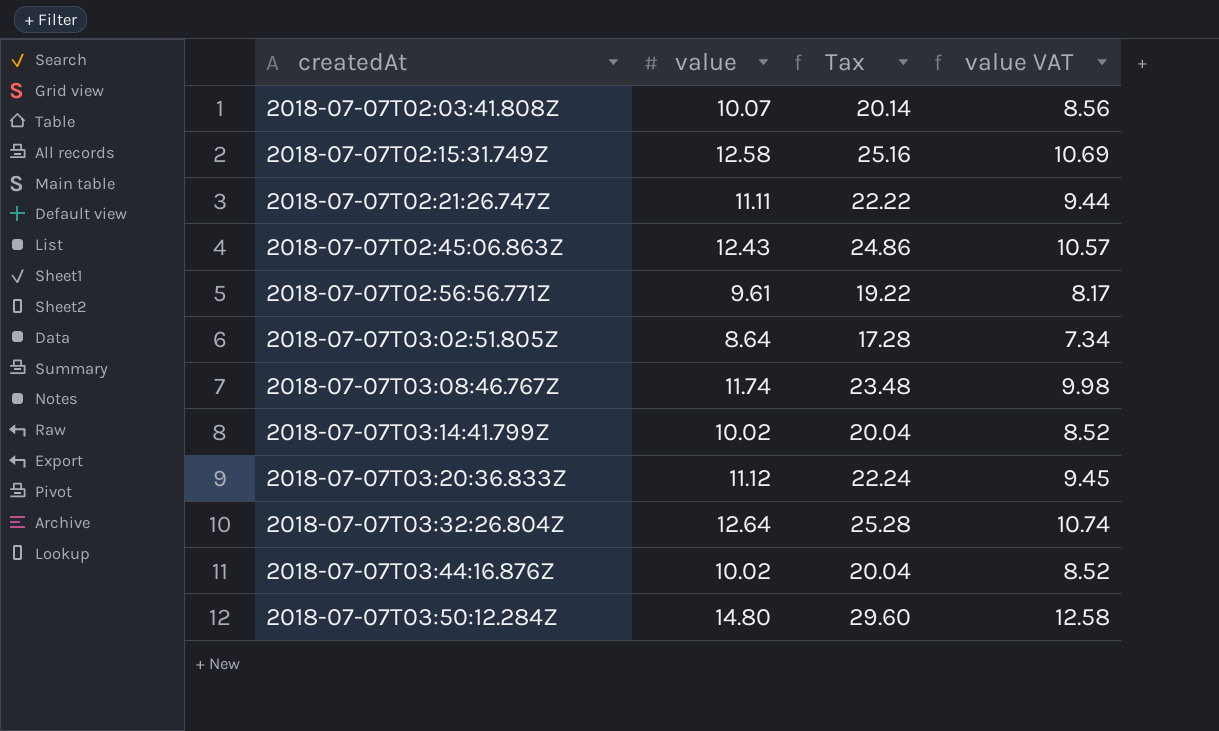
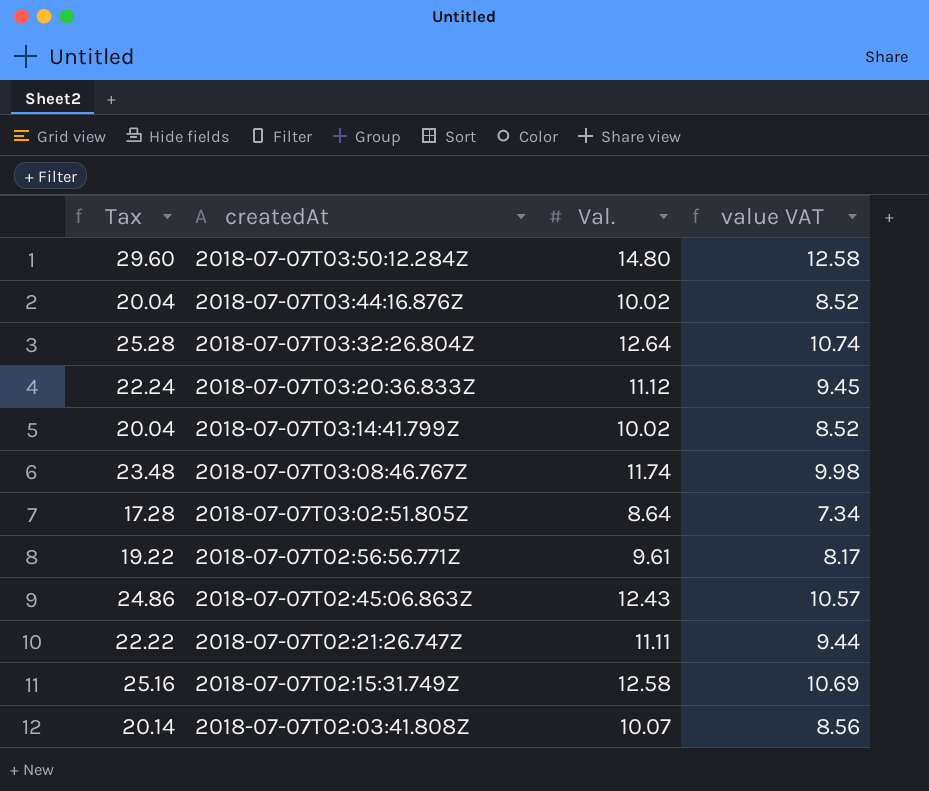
row order: createdAt ascending -> createdAt descending
column Tax | position: 3 -> 1
column name: value -> Val.

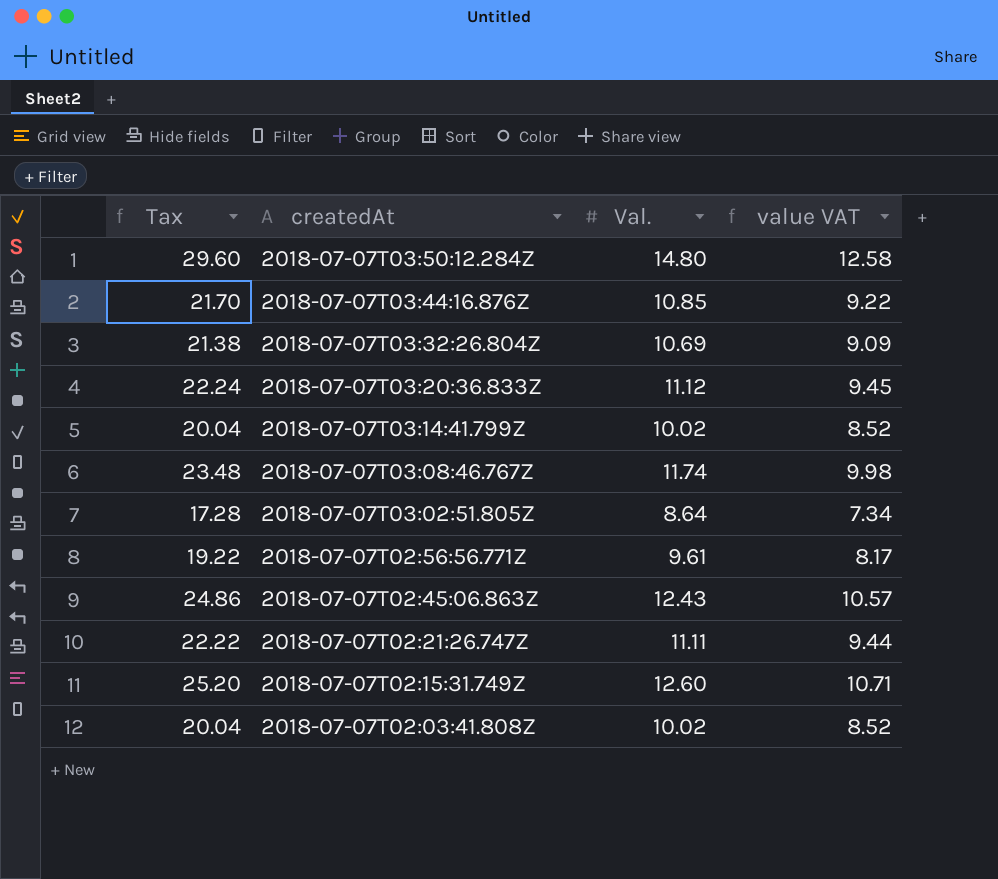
2018-07-07T03:44:16.876Z | Tax: 20.04 -> 21.70
2018-07-07T03:44:16.876Z | Val.: 10.02 -> 10.85
2018-07-07T03:44:16.876Z | value VAT: 8.52 -> 9.22
2018-07-07T03:32:26.804Z | Tax: 25.28 -> 21.38
2018-07-07T03:32:26.804Z | Val.: 12.64 -> 10.69
2018-07-07T03:32:26.804Z | value VAT: 10.74 -> 9.09
2018-07-07T02:15:31.749Z | Tax: 25.16 -> 25.20
2018-07-07T02:15:31.749Z | Val.: 12.58 -> 12.60
2018-07-07T02:15:31.749Z | value VAT: 10.69 -> 10.71
2018-07-07T02:03:41.808Z | Tax: 20.14 -> 20.04
2018-07-07T02:03:41.808Z | Val.: 10.07 -> 10.02
2018-07-07T02:03:41.808Z | value VAT: 8.56 -> 8.52

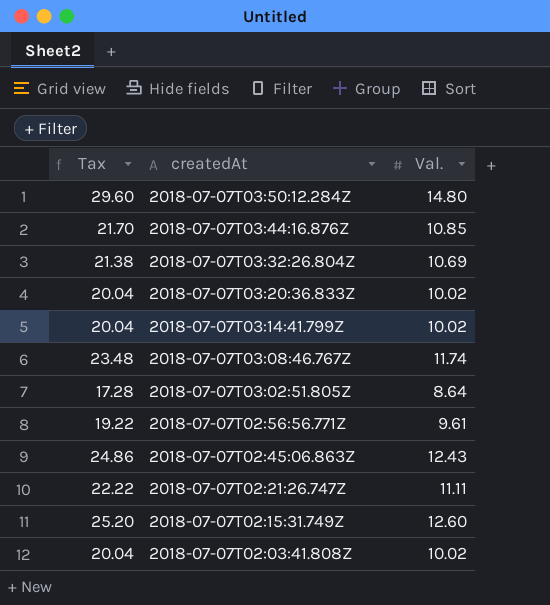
column value VAT | formula: [Val.] * 0.85 -> none
2018-07-07T03:20:36.833Z | Tax: 22.24 -> 20.04
2018-07-07T03:20:36.833Z | Val.: 11.12 -> 10.02

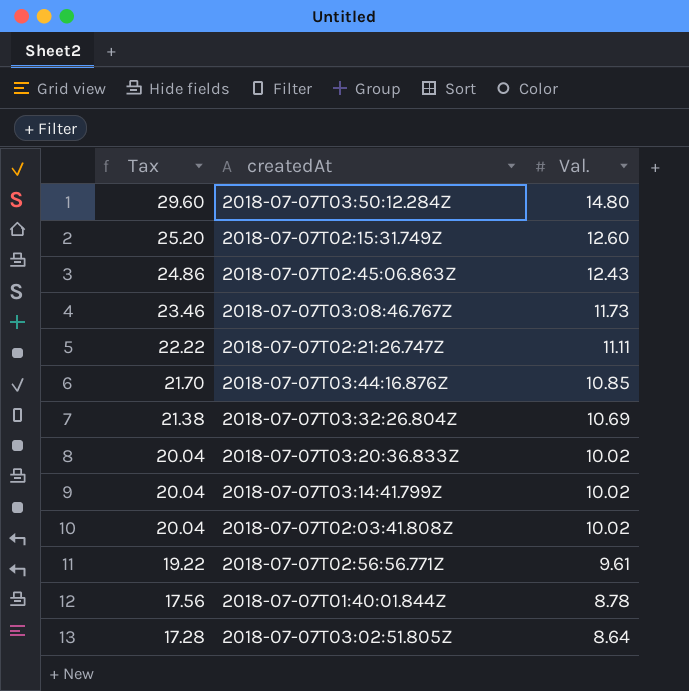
row order: createdAt descending -> Tax descending
2018-07-07T03:08:46.767Z | Tax: 23.48 -> 23.46
2018-07-07T03:08:46.767Z | Val.: 11.74 -> 11.73
row 2018-07-07T01:40:01.844Z: none -> 17.56 | 8.78

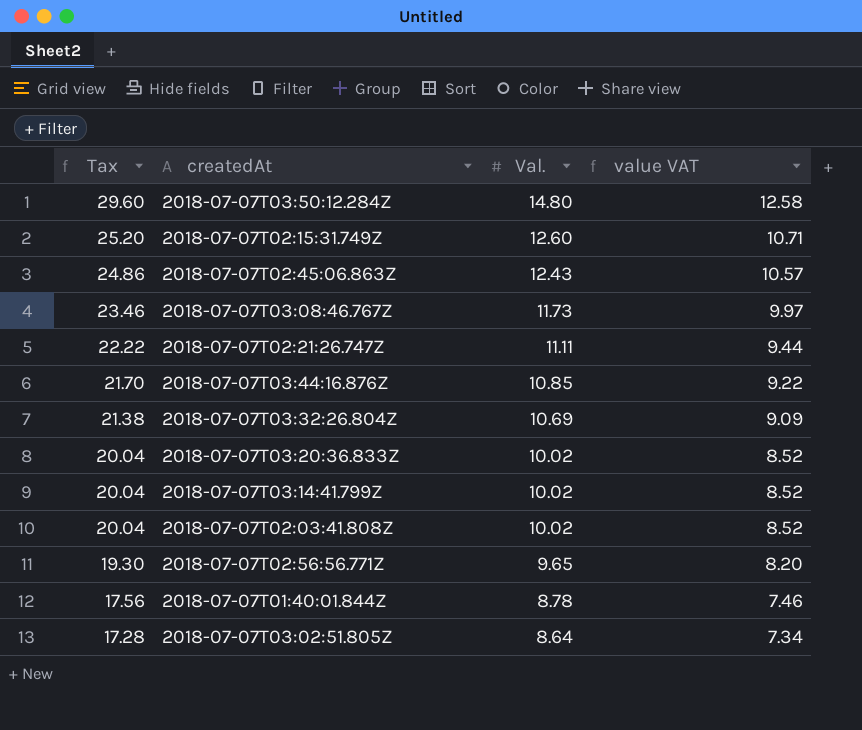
column value VAT | formula: none -> [Val.] * 0.85
2018-07-07T02:56:56.771Z | Tax: 19.22 -> 19.30
2018-07-07T02:56:56.771Z | Val.: 9.61 -> 9.65

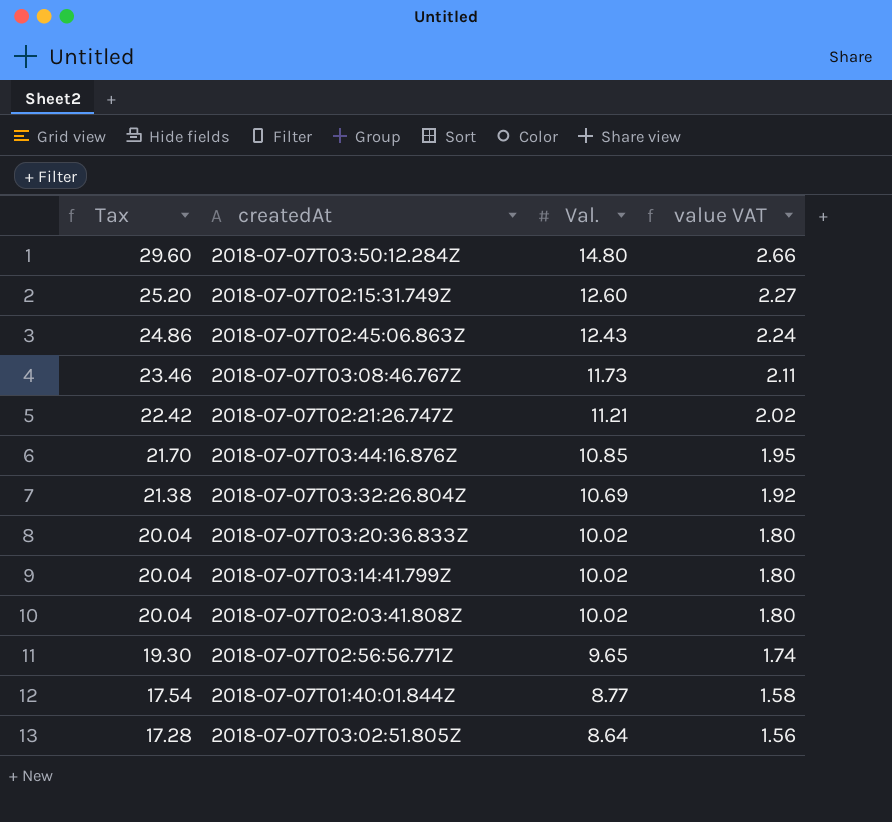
column value VAT | formula: [Val.] * 0.85 -> [Val.] * 0.18
2018-07-07T02:21:26.747Z | Tax: 22.22 -> 22.42
2018-07-07T02:21:26.747Z | Val.: 11.11 -> 11.21
2018-07-07T01:40:01.844Z | Tax: 17.56 -> 17.54
2018-07-07T01:40:01.844Z | Val.: 8.78 -> 8.77

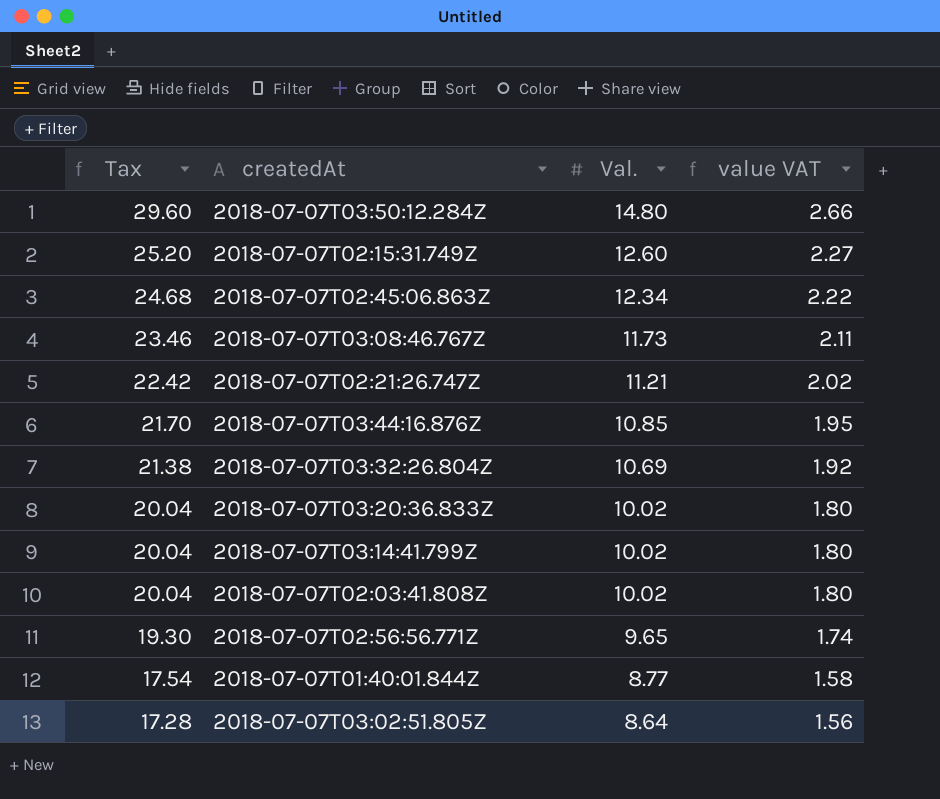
2018-07-07T02:45:06.863Z | Tax: 24.86 -> 24.68
2018-07-07T02:45:06.863Z | Val.: 12.43 -> 12.34
2018-07-07T02:45:06.863Z | value VAT: 2.24 -> 2.22

